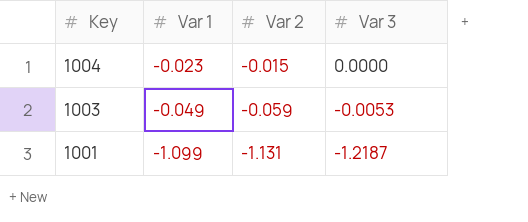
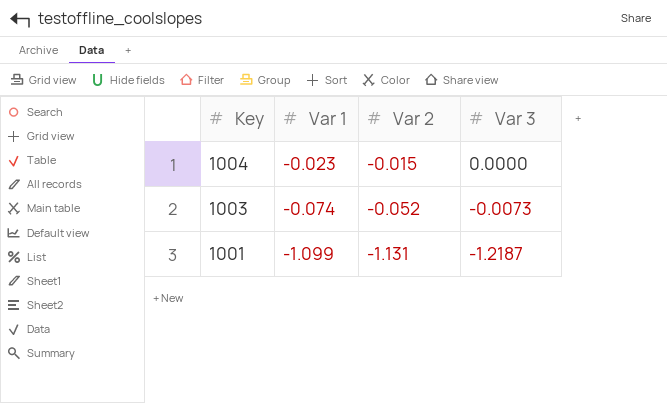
1003 | Var 1: -0.049 -> -0.074
1003 | Var 2: -0.059 -> -0.052
1003 | Var 3: -0.0053 -> -0.0073

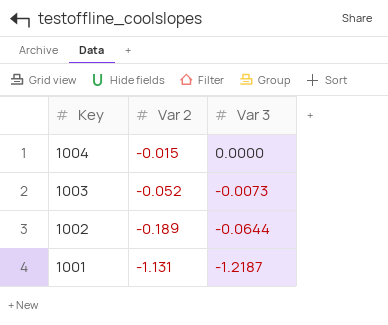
column Var 1 | position: 2 -> none
row 1002: none -> -0.189 | -0.0644

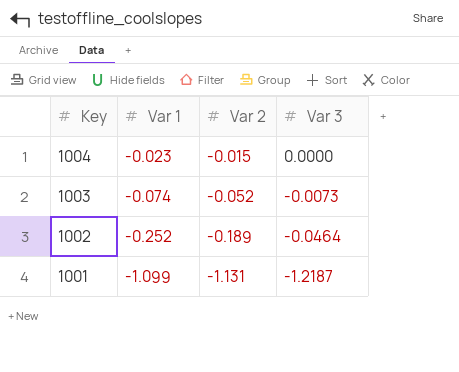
column Var 1 | position: none -> 2
1002 | Var 3: -0.0644 -> -0.0464

